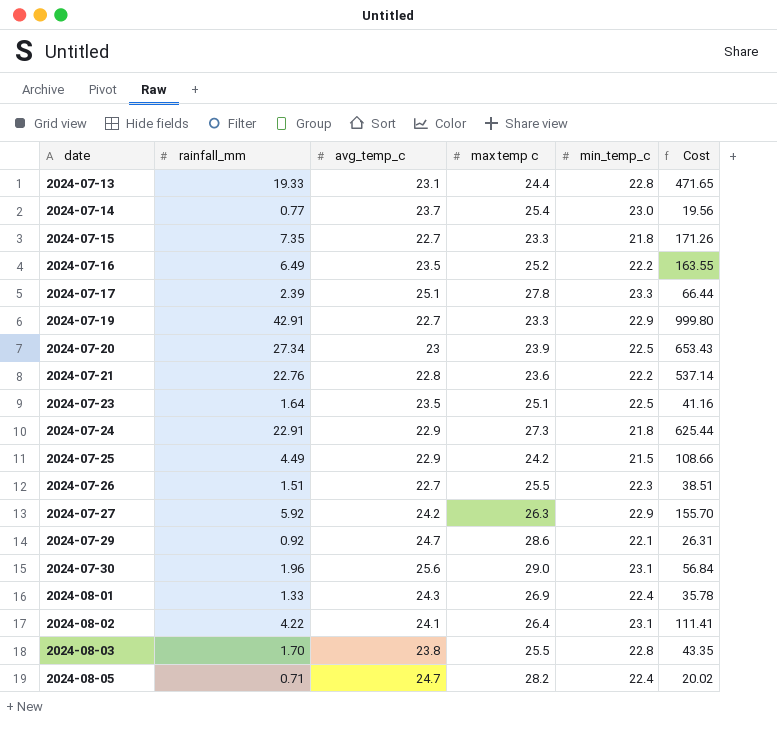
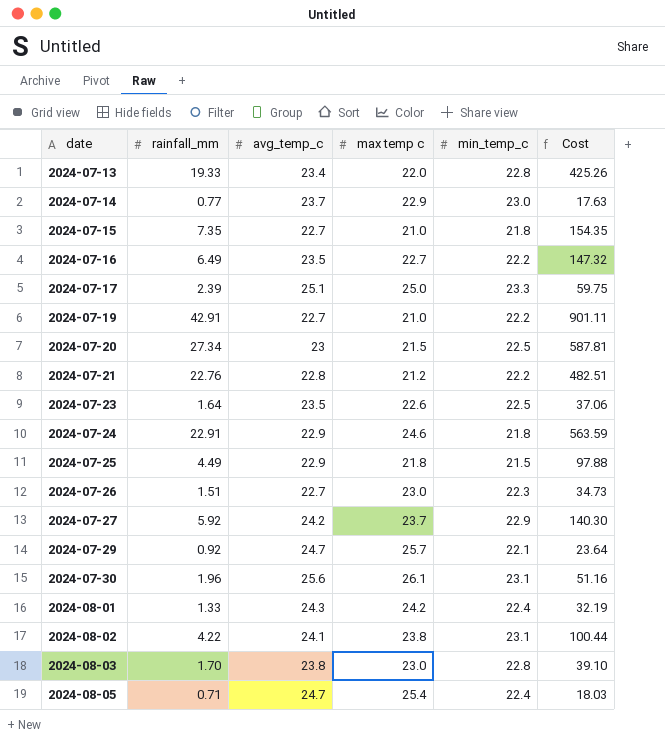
2024-07-13 | avg_temp_c: 23.1 -> 23.4
2024-07-13 | max temp c: 24.4 -> 22.0
2024-07-13 | Cost: 471.65 -> 425.26
2024-07-14 | max temp c: 25.4 -> 22.9
2024-07-14 | Cost: 19.56 -> 17.63
2024-07-15 | max temp c: 23.3 -> 21.0
2024-07-15 | Cost: 171.26 -> 154.35
2024-07-16 | max temp c: 25.2 -> 22.7
2024-07-16 | Cost: 163.55 -> 147.32
2024-07-17 | max temp c: 27.8 -> 25.0
2024-07-17 | Cost: 66.44 -> 59.75
2024-07-19 | max temp c: 23.3 -> 21.0
2024-07-19 | min_temp_c: 22.9 -> 22.2
2024-07-19 | Cost: 999.80 -> 901.11
2024-07-20 | max temp c: 23.9 -> 21.5
2024-07-20 | Cost: 653.43 -> 587.81
2024-07-21 | max temp c: 23.6 -> 21.2
2024-07-21 | Cost: 537.14 -> 482.51
2024-07-23 | max temp c: 25.1 -> 22.6
2024-07-23 | Cost: 41.16 -> 37.06
2024-07-24 | max temp c: 27.3 -> 24.6
2024-07-24 | Cost: 625.44 -> 563.59
2024-07-25 | max temp c: 24.2 -> 21.8
2024-07-25 | Cost: 108.66 -> 97.88
2024-07-26 | max temp c: 25.5 -> 23.0
2024-07-26 | Cost: 38.51 -> 34.73
2024-07-27 | max temp c: 26.3 -> 23.7
2024-07-27 | Cost: 155.70 -> 140.30
2024-07-29 | max temp c: 28.6 -> 25.7
2024-07-29 | Cost: 26.31 -> 23.64
2024-07-30 | max temp c: 29.0 -> 26.1
2024-07-30 | Cost: 56.84 -> 51.16
2024-08-01 | max temp c: 26.9 -> 24.2
2024-08-01 | Cost: 35.78 -> 32.19
2024-08-02 | max temp c: 26.4 -> 23.8
2024-08-02 | Cost: 111.41 -> 100.44
2024-08-03 | max temp c: 25.5 -> 23.0
2024-08-03 | Cost: 43.35 -> 39.10
2024-08-05 | max temp c: 28.2 -> 25.4
2024-08-05 | Cost: 20.02 -> 18.03

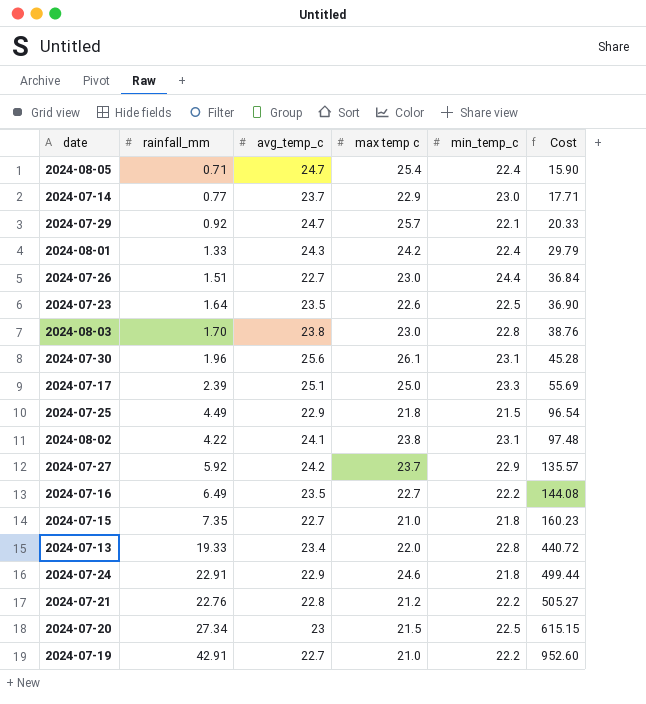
row order: date ascending -> Cost ascending
column Cost | formula: [rainfall_mm] * [max temp c] -> [rainfall_mm] * [min_temp_c]
2024-07-26 | min_temp_c: 22.3 -> 24.4

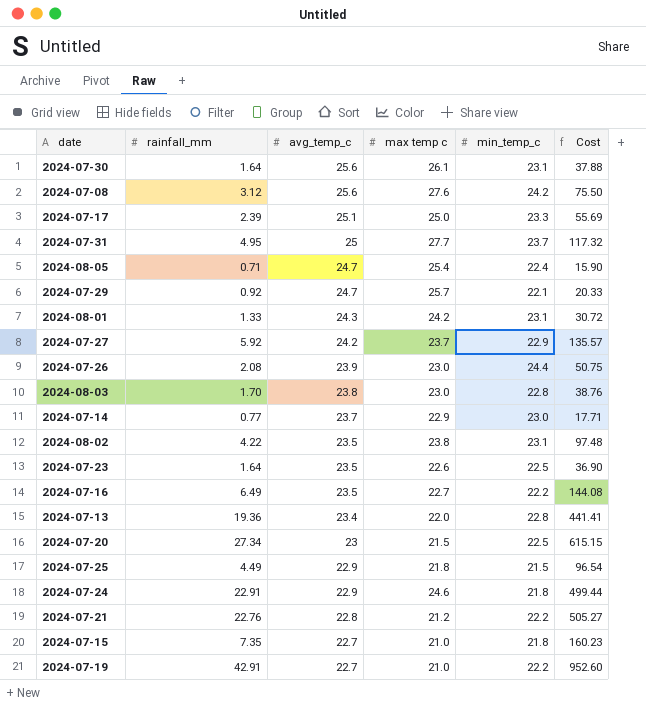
row order: Cost ascending -> avg_temp_c descending
2024-07-30 | rainfall_mm: 1.96 -> 1.64
2024-07-30 | Cost: 45.28 -> 37.88
row 2024-07-08: none -> 3.12 | 25.6 | 27.6 | 24.2 | 75.50
row 2024-07-31: none -> 4.95 | 25 | 27.7 | 23.7 | 117.32
2024-08-01 | min_temp_c: 22.4 -> 23.1
2024-08-01 | Cost: 29.79 -> 30.72
2024-07-26 | rainfall_mm: 1.51 -> 2.08
2024-07-26 | avg_temp_c: 22.7 -> 23.9
2024-07-26 | Cost: 36.84 -> 50.75
2024-08-02 | avg_temp_c: 24.1 -> 23.5
2024-07-13 | rainfall_mm: 19.33 -> 19.36
2024-07-13 | Cost: 440.72 -> 441.41

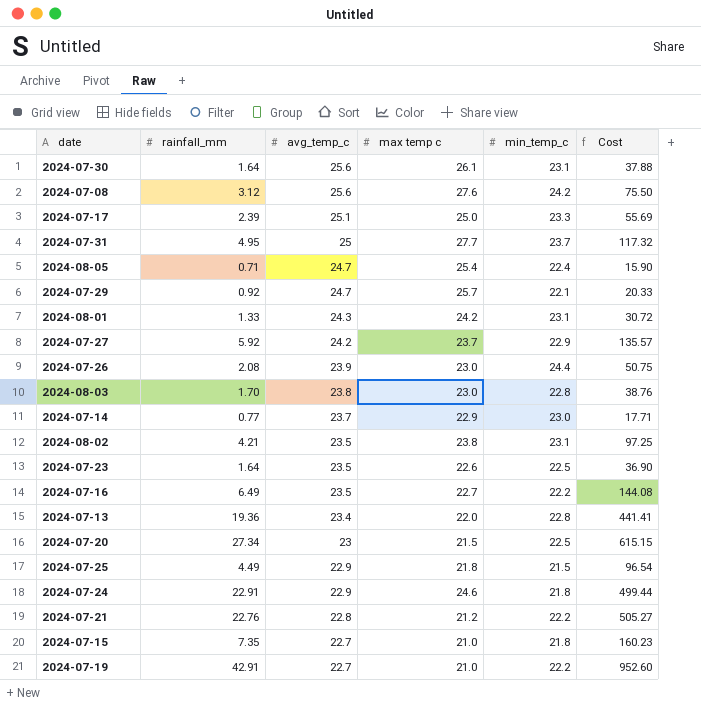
2024-08-02 | rainfall_mm: 4.22 -> 4.21
2024-08-02 | Cost: 97.48 -> 97.25

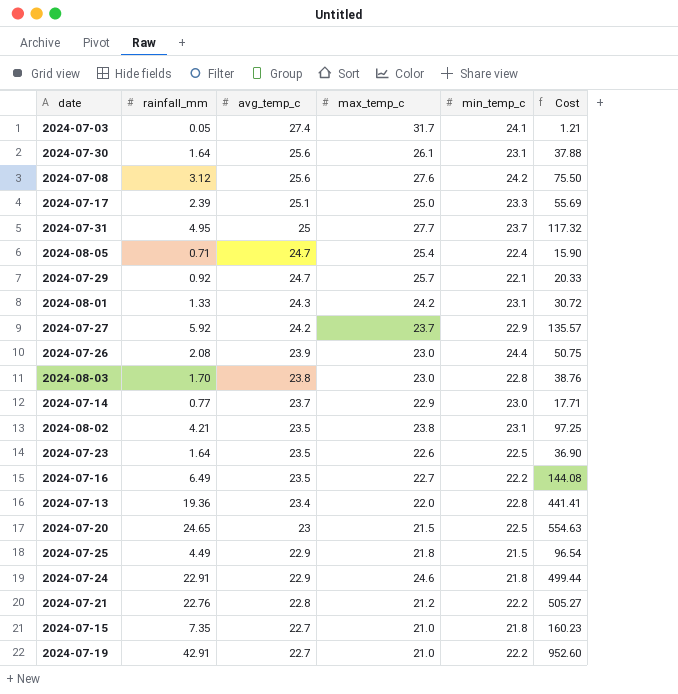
column name: max temp c -> max_temp_c
row 2024-07-03: none -> 0.05 | 27.4 | 31.7 | 24.1 | 1.21
2024-07-20 | rainfall_mm: 27.34 -> 24.65
2024-07-20 | Cost: 615.15 -> 554.63

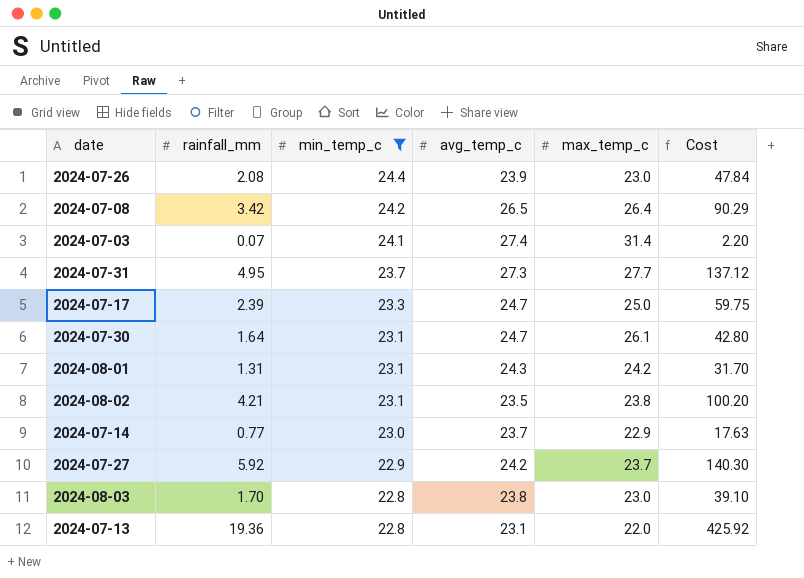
filter: none -> min_temp_c >= 22.8
row order: avg_temp_c descending -> min_temp_c descending
column min_temp_c | position: 5 -> 3
column Cost | formula: [rainfall_mm] * [min_temp_c] -> [rainfall_mm] * [max_temp_c]
2024-07-08 | rainfall_mm: 3.12 -> 3.42
2024-07-08 | avg_temp_c: 25.6 -> 26.5
2024-07-08 | max_temp_c: 27.6 -> 26.4
2024-07-03 | rainfall_mm: 0.05 -> 0.07
2024-07-03 | max_temp_c: 31.7 -> 31.4
2024-07-31 | avg_temp_c: 25 -> 27.3
2024-07-17 | avg_temp_c: 25.1 -> 24.7
2024-07-30 | avg_temp_c: 25.6 -> 24.7
2024-08-01 | rainfall_mm: 1.33 -> 1.31
2024-07-13 | avg_temp_c: 23.4 -> 23.1

